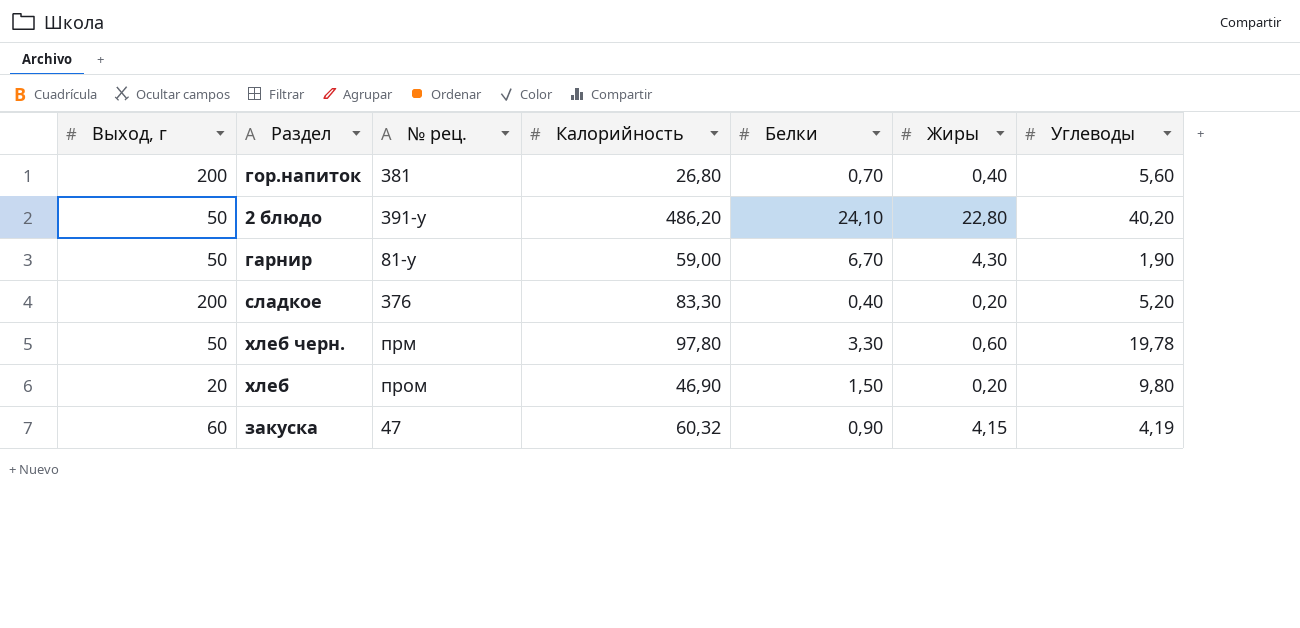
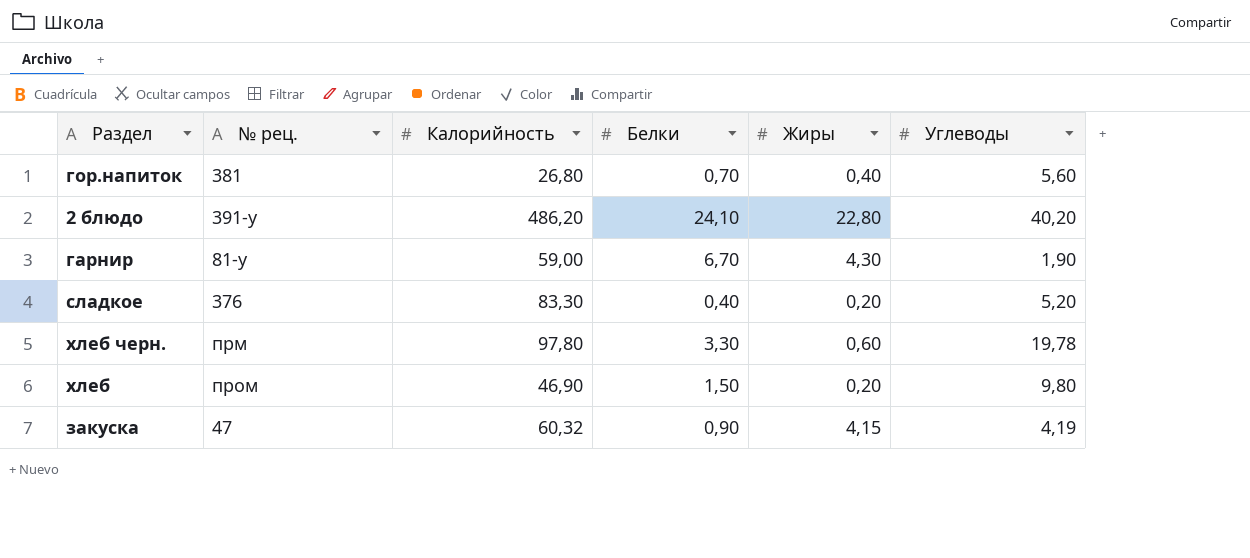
column Выход, г | position: 1 -> none

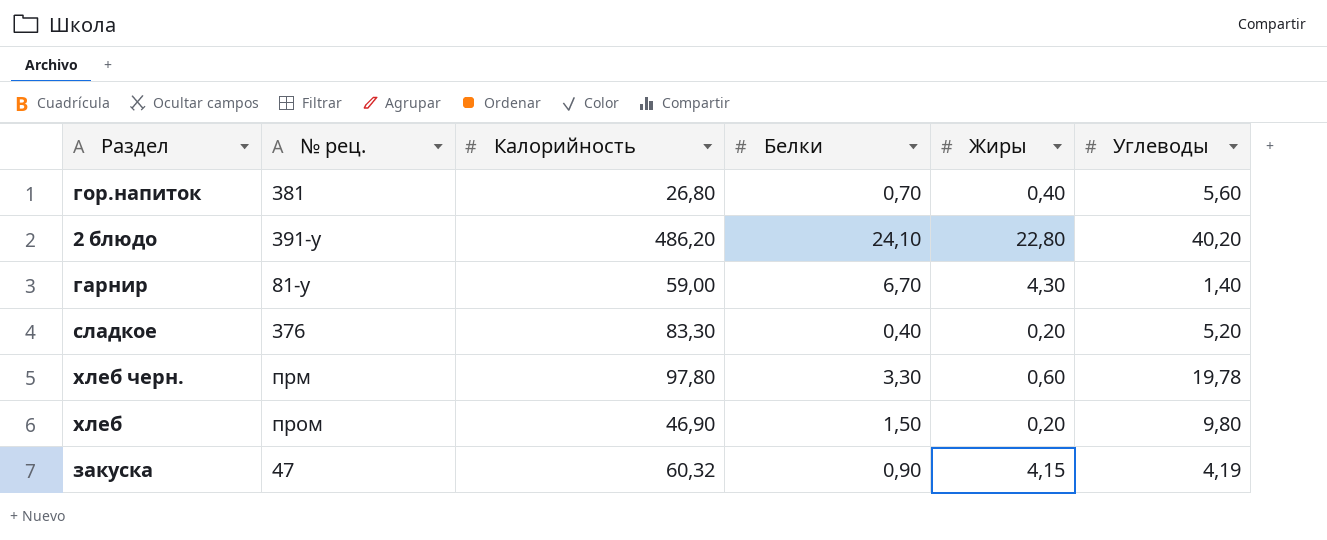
гарнир | Углеводы: 1,90 -> 1,40

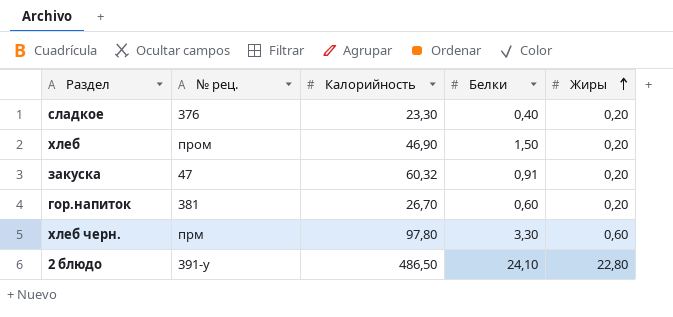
row order: none -> Жиры ascending
column Углеводы | position: 6 -> none
row гарнир: 81-у | 59,00 | 6,70 | 4,30 | 1,40 -> none
сладкое | Калорийность: 83,30 -> 23,30
закуска | Белки: 0,90 -> 0,91
закуска | Жиры: 4,15 -> 0,20
гор.напиток | Калорийность: 26,80 -> 26,70
гор.напиток | Белки: 0,70 -> 0,60
гор.напиток | Жиры: 0,40 -> 0,20
2 блюдо | Калорийность: 486,20 -> 486,50

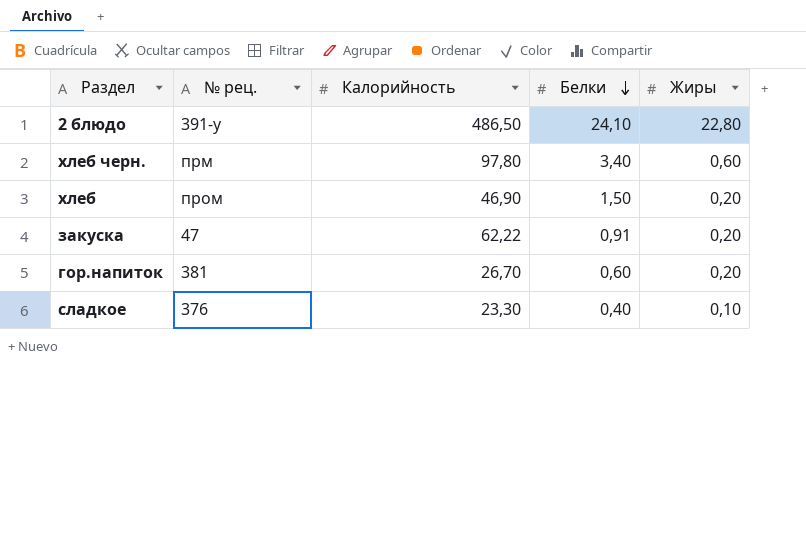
row order: Жиры ascending -> Белки descending
хлеб черн. | Белки: 3,30 -> 3,40
закуска | Калорийность: 60,32 -> 62,22
сладкое | Жиры: 0,20 -> 0,10

